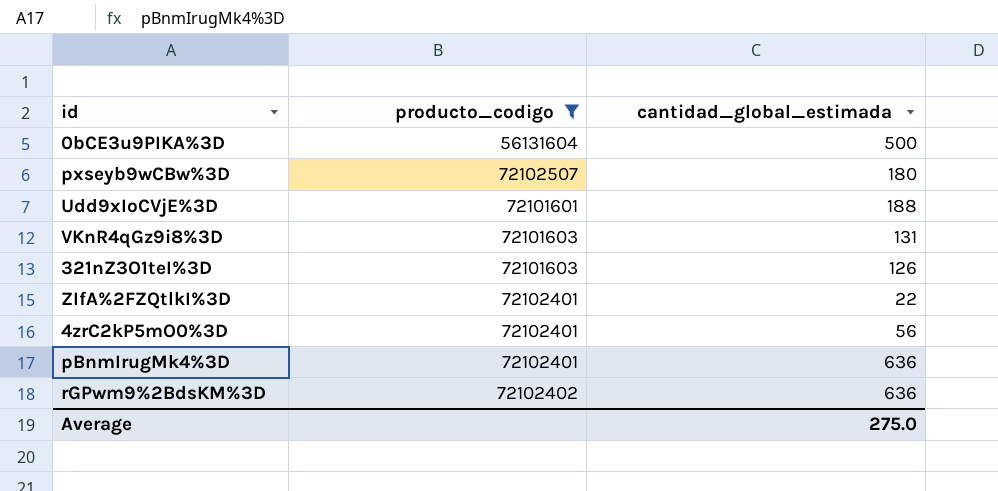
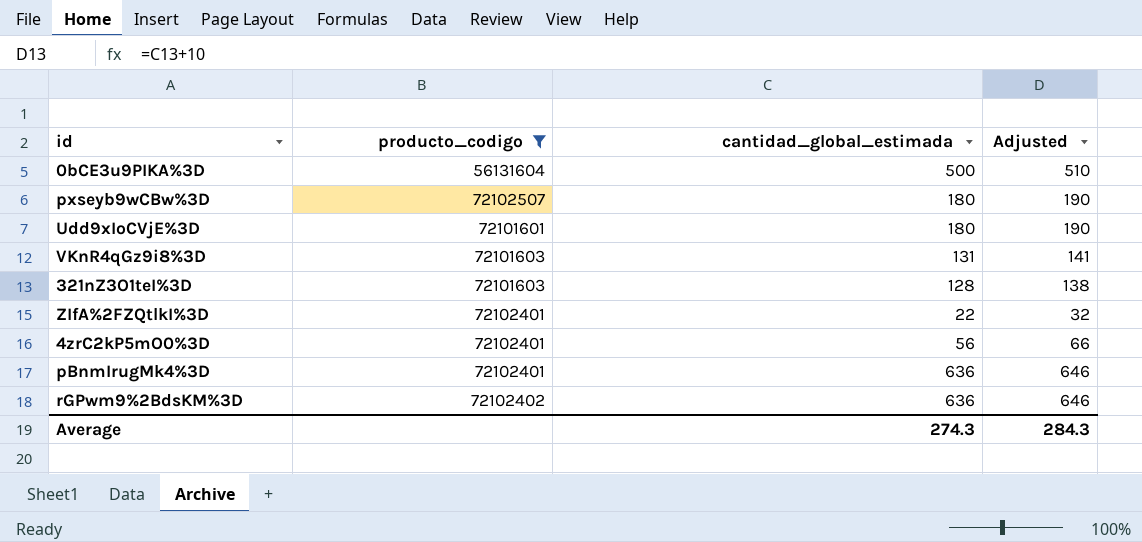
column Adjusted | formula: none -> [cantidad_global_estimada] + 10
Udd9xIoCVjE%3D | cantidad_global_estimada: 188 -> 180
321nZ3O1teI%3D | cantidad_global_estimada: 126 -> 128
Average | cantidad_global_estimada: 275.0 -> 274.3

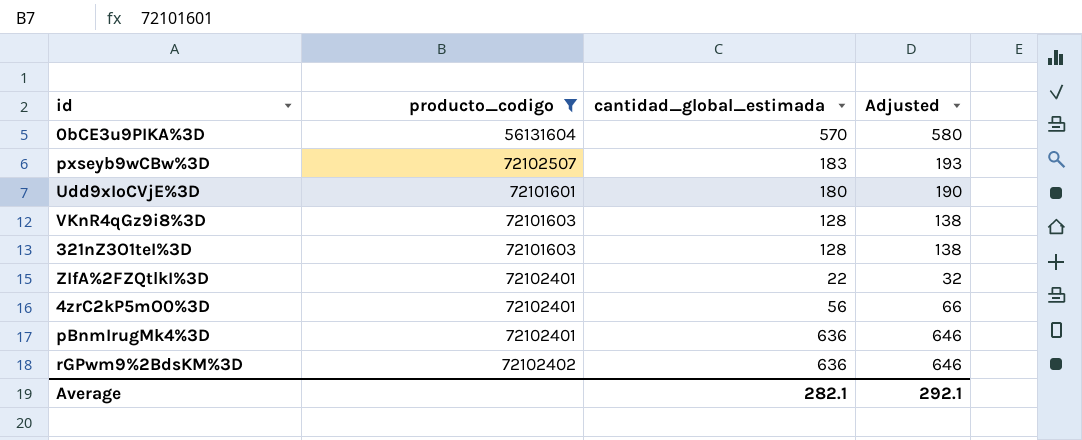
0bCE3u9PIKA%3D | cantidad_global_estimada: 500 -> 570
0bCE3u9PIKA%3D | Adjusted: 510 -> 580
pxseyb9wCBw%3D | cantidad_global_estimada: 180 -> 183
pxseyb9wCBw%3D | Adjusted: 190 -> 193
VKnR4qGz9i8%3D | cantidad_global_estimada: 131 -> 128
VKnR4qGz9i8%3D | Adjusted: 141 -> 138
Average | cantidad_global_estimada: 274.3 -> 282.1
Average | Adjusted: 284.3 -> 292.1

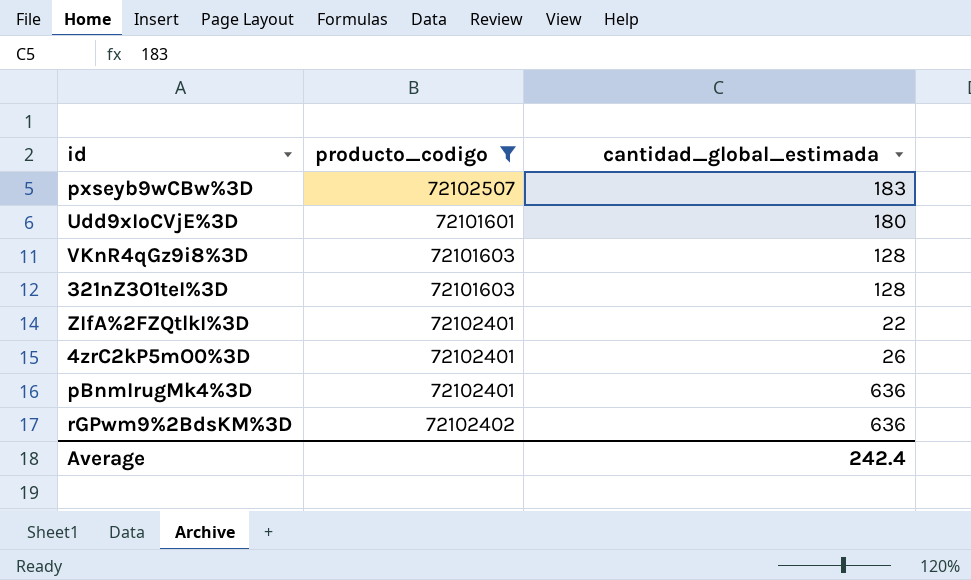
column Adjusted | formula: [cantidad_global_estimada] + 10 -> none
row 0bCE3u9PIKA%3D: 56131604 | 570 | 580 -> none
4zrC2kP5mO0%3D | cantidad_global_estimada: 56 -> 26
Average | cantidad_global_estimada: 282.1 -> 242.4

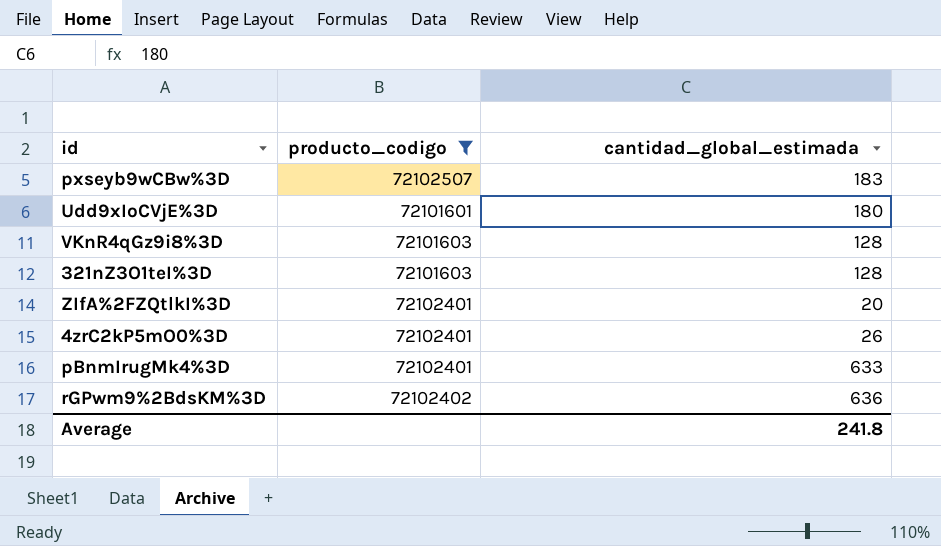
ZIfA%2FZQtlkI%3D | cantidad_global_estimada: 22 -> 20
pBnmIrugMk4%3D | cantidad_global_estimada: 636 -> 633
Average | cantidad_global_estimada: 242.4 -> 241.8

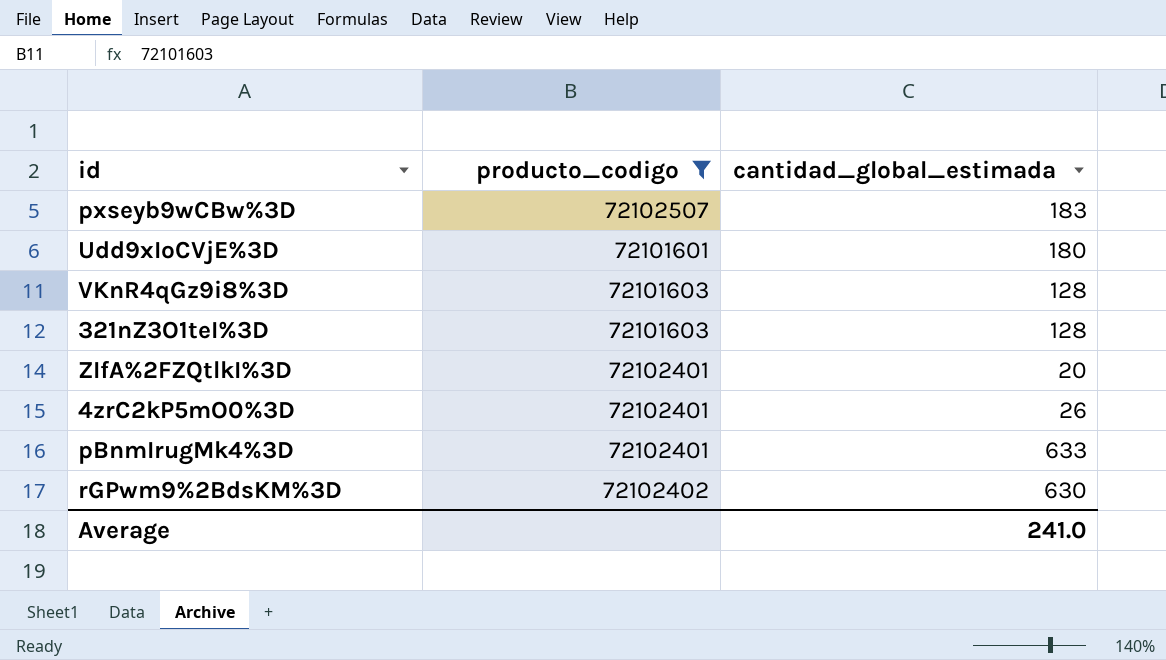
rGPwm9%2BdsKM%3D | cantidad_global_estimada: 636 -> 630
Average | cantidad_global_estimada: 241.8 -> 241.0

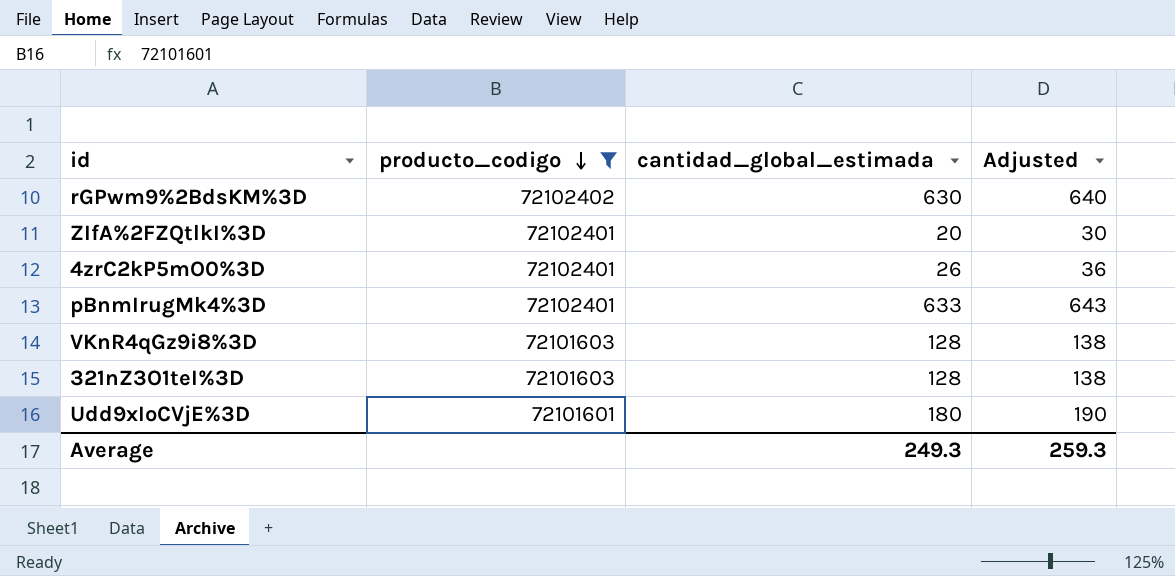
row order: none -> producto_codigo descending
column Adjusted | formula: none -> [cantidad_global_estimada] + 10
row pxseyb9wCBw%3D: 72102507 | 183 -> none
Average | cantidad_global_estimada: 241.0 -> 249.3

